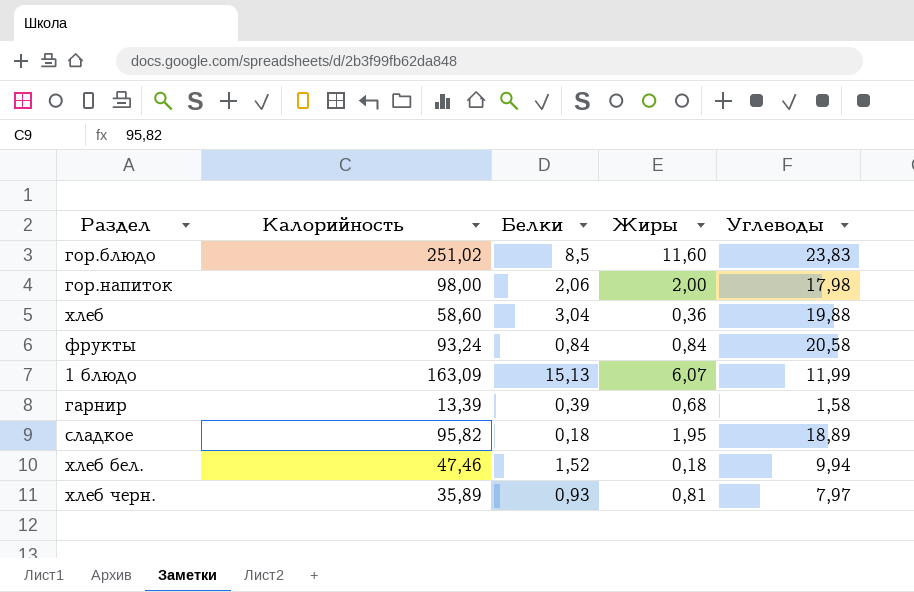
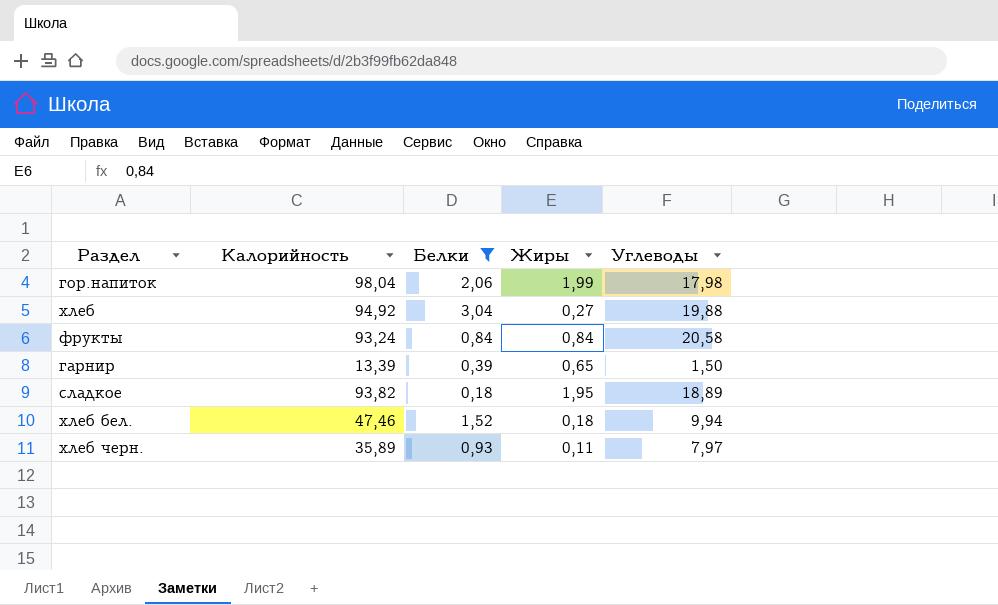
filter: none -> Белки <= 3,04
гор.напиток | Калорийность: 98,00 -> 98,04
гор.напиток | Жиры: 2,00 -> 1,99
хлеб | Калорийность: 58,60 -> 94,92
хлеб | Жиры: 0,36 -> 0,27
гарнир | Жиры: 0,68 -> 0,65
гарнир | Углеводы: 1,58 -> 1,50
сладкое | Калорийность: 95,82 -> 93,82
хлеб черн. | Жиры: 0,81 -> 0,11

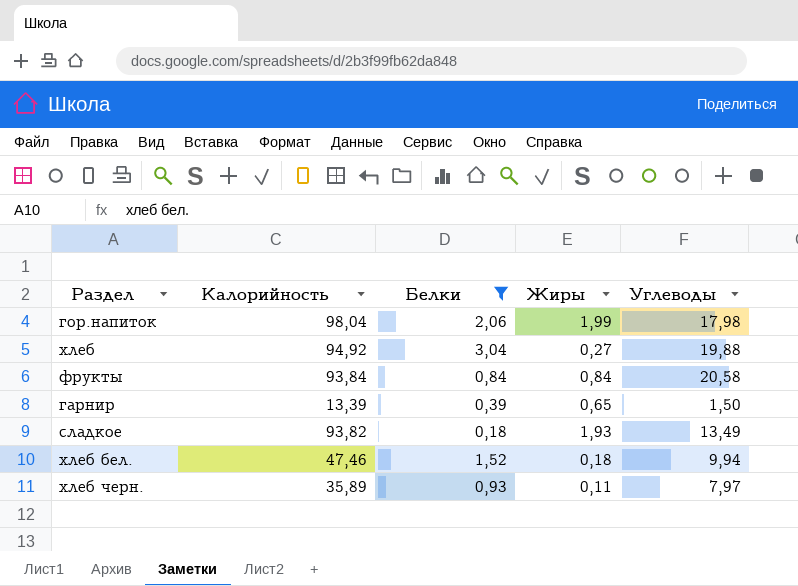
фрукты | Калорийность: 93,24 -> 93,84
сладкое | Жиры: 1,95 -> 1,93
сладкое | Углеводы: 18,89 -> 13,49

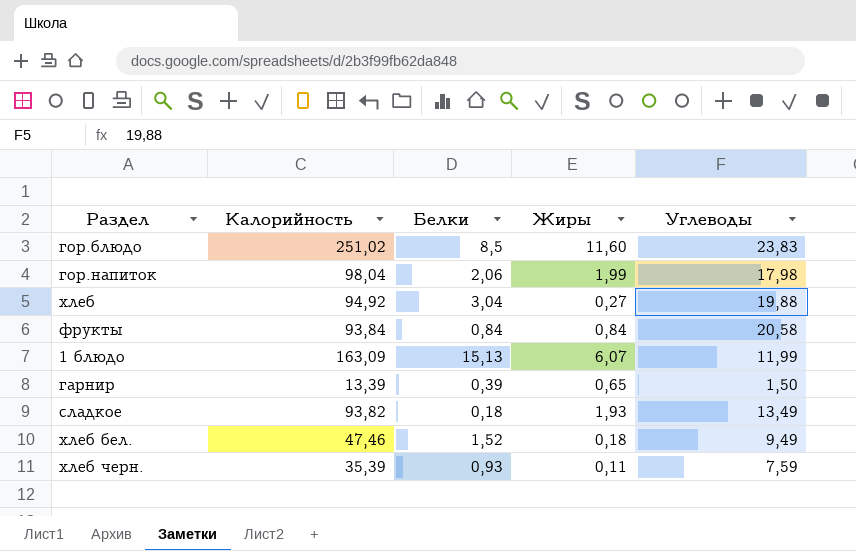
filter: Белки <= 3,04 -> none
хлеб бел. | Углеводы: 9,94 -> 9,49
хлеб черн. | Калорийность: 35,89 -> 35,39
хлеб черн. | Углеводы: 7,97 -> 7,59

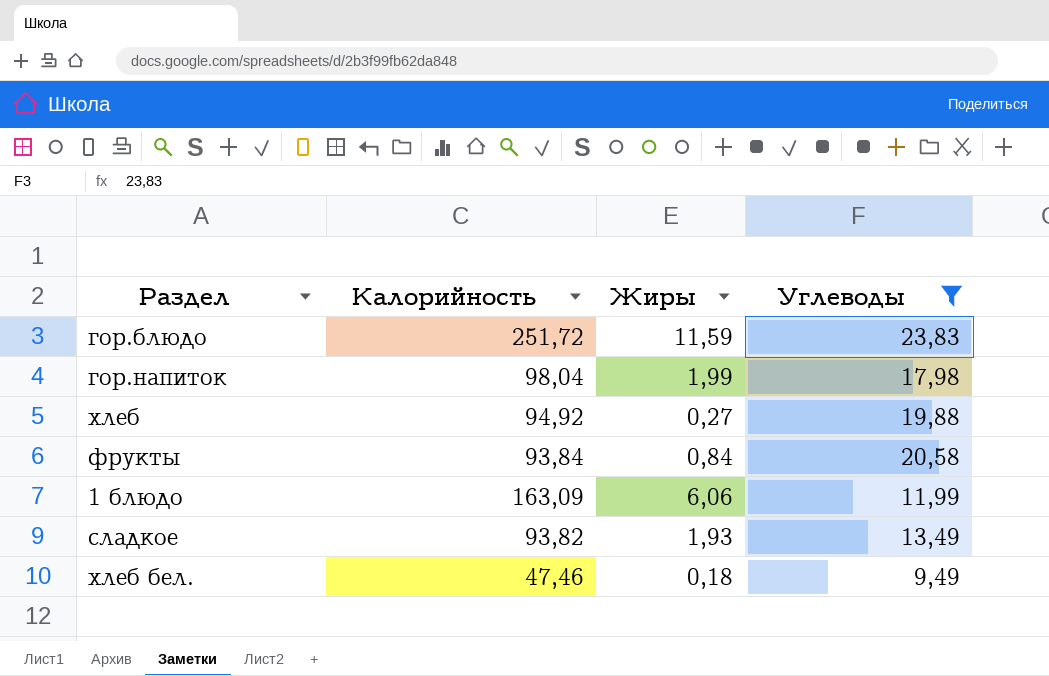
filter: none -> Углеводы >= 9,49
column Белки | position: 3 -> none
гор.блюдо | Калорийность: 251,02 -> 251,72
гор.блюдо | Жиры: 11,60 -> 11,59
1 блюдо | Жиры: 6,07 -> 6,06

